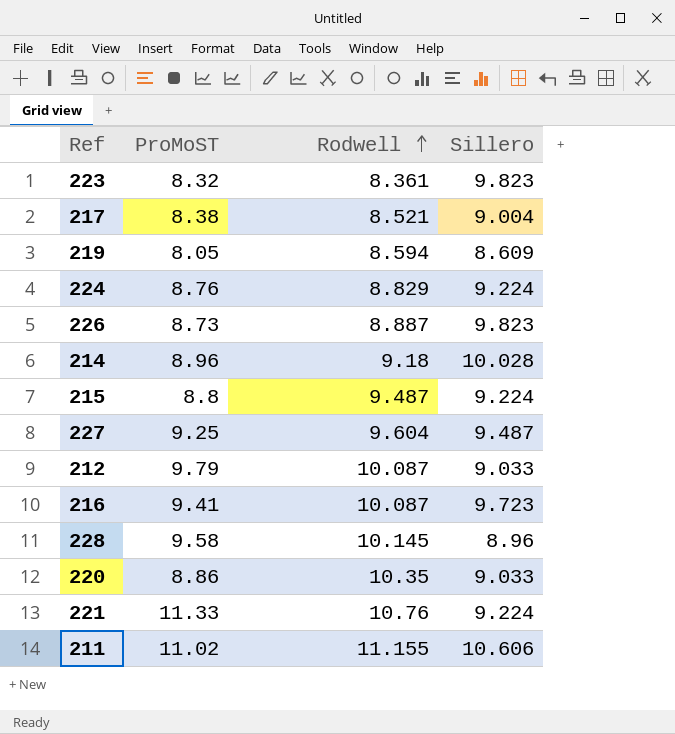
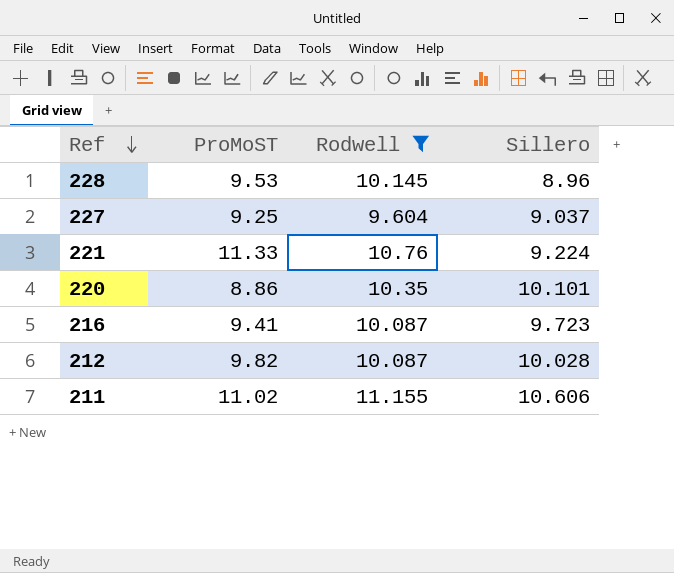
filter: none -> Rodwell >= 9.604
row order: Rodwell ascending -> Ref descending
228 | ProMoST: 9.58 -> 9.53
227 | Sillero: 9.487 -> 9.037
220 | Sillero: 9.033 -> 10.101
212 | ProMoST: 9.79 -> 9.82
212 | Sillero: 9.033 -> 10.028

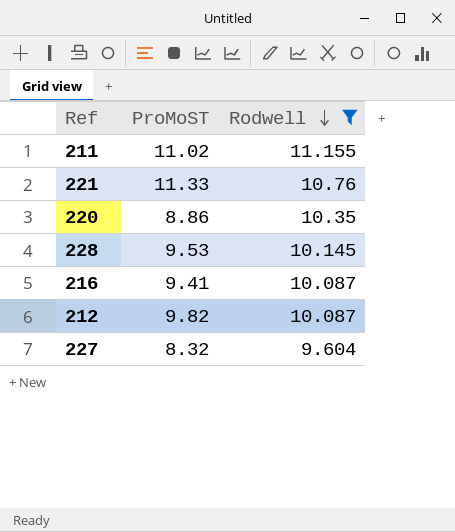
row order: Ref descending -> Rodwell descending
column Sillero | position: 4 -> none
227 | ProMoST: 9.25 -> 8.32

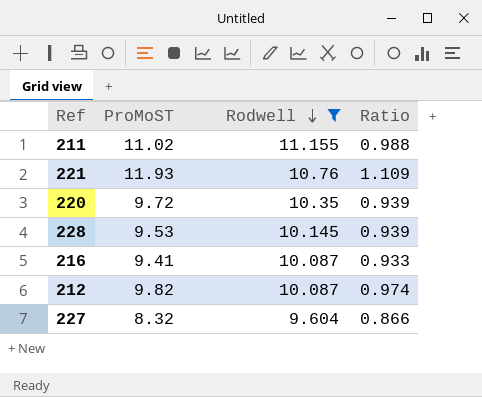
column Ratio | formula: none -> [ProMoST] / [Rodwell]
221 | ProMoST: 11.33 -> 11.93
220 | ProMoST: 8.86 -> 9.72

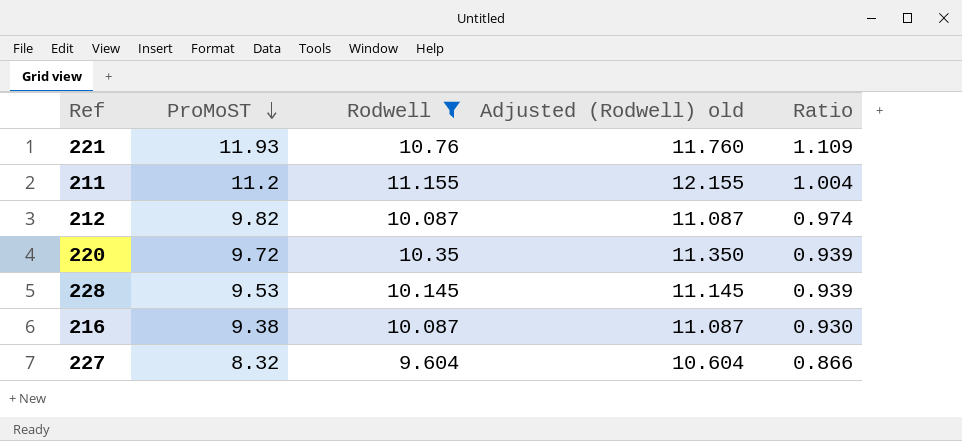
row order: Rodwell descending -> ProMoST descending
column Adjusted (Rodwell) old | formula: none -> [Rodwell] + 1
211 | ProMoST: 11.02 -> 11.2
211 | Ratio: 0.988 -> 1.004
216 | ProMoST: 9.41 -> 9.38
216 | Ratio: 0.933 -> 0.930

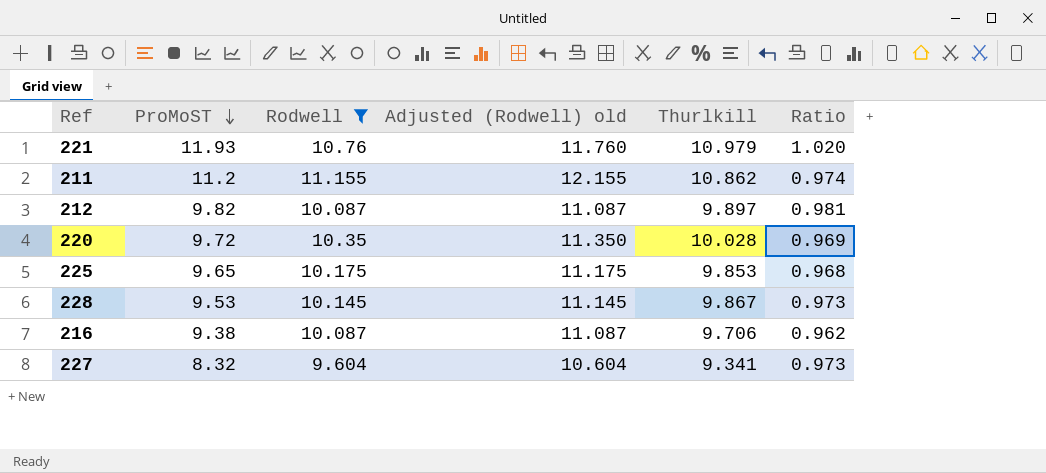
column Thurlkill | position: none -> 5
column Ratio | formula: [ProMoST] / [Rodwell] -> [Thurlkill] / [Rodwell]
row 225: none -> 9.65 | 10.175 | 11.175 | 9.853 | 0.968

